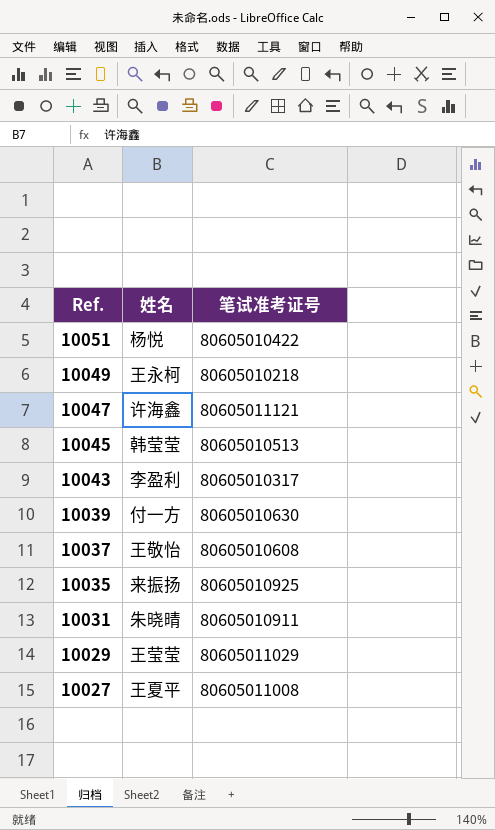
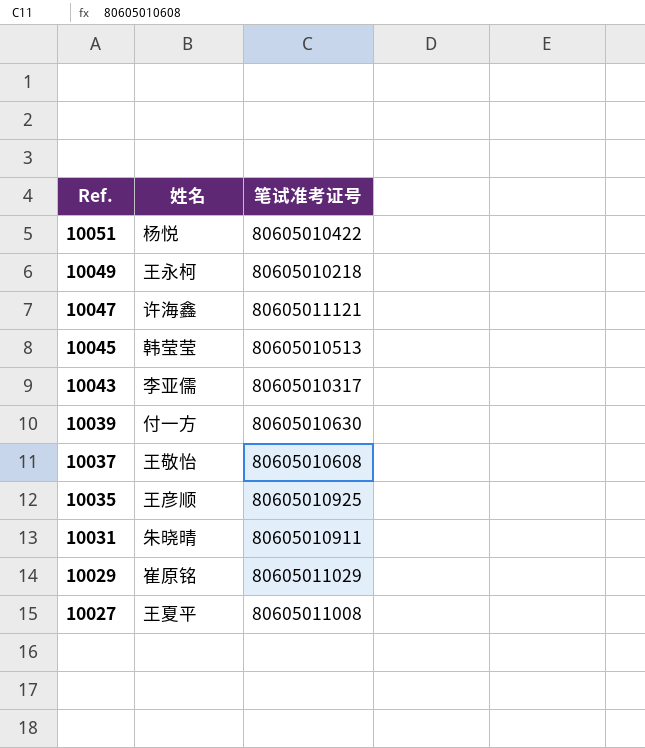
10043 | 姓名: 李盈利 -> 李亚儒
10035 | 姓名: 来振扬 -> 王彦顺
10029 | 姓名: 王莹莹 -> 崔原铭

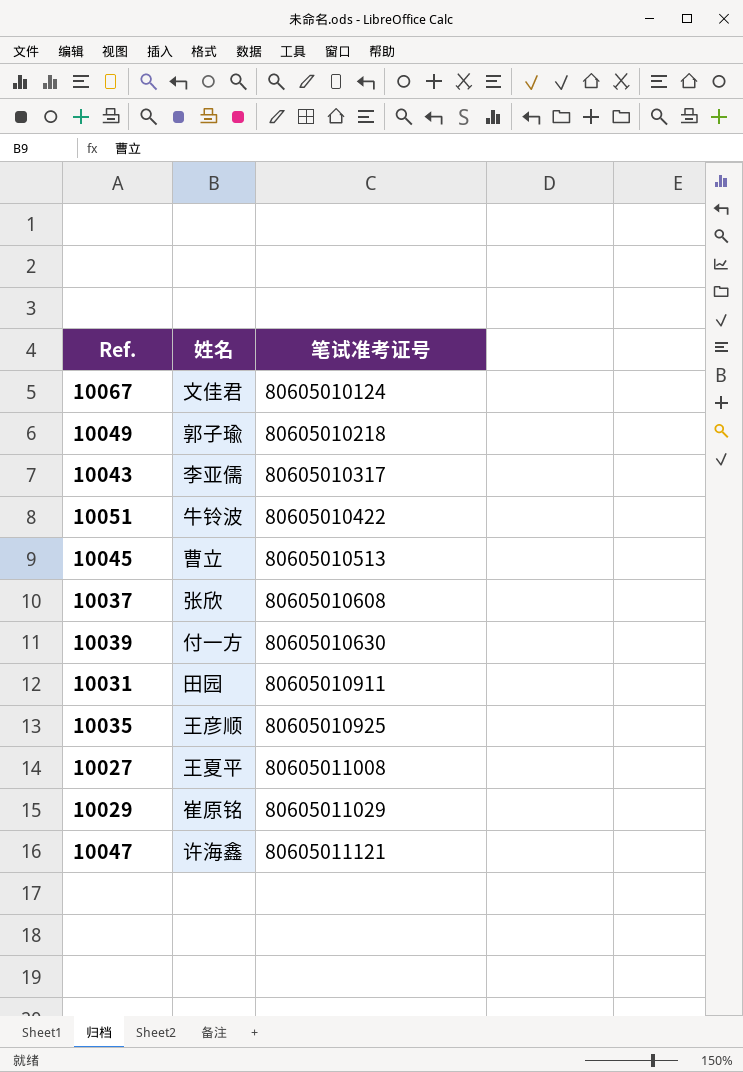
row order: Ref. descending -> 笔试准考证号 ascending
row 10067: none -> 文佳君 | 80605010124
10049 | 姓名: 王永柯 -> 郭子瑜
10051 | 姓名: 杨悦 -> 牛铃波
10045 | 姓名: 韩莹莹 -> 曹立
10037 | 姓名: 王敬怡 -> 张欣
10031 | 姓名: 朱晓晴 -> 田园

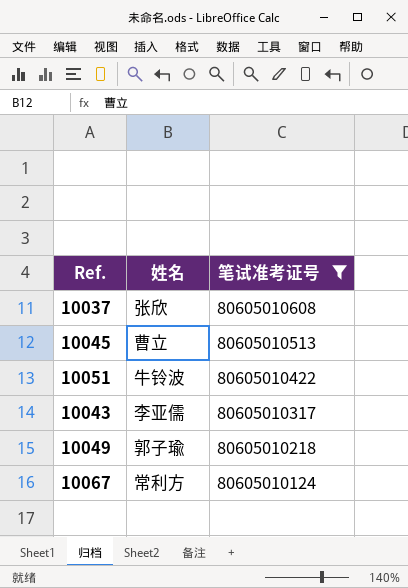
filter: none -> 笔试准考证号 <= 80605010608
row order: 笔试准考证号 ascending -> 笔试准考证号 descending
10067 | 姓名: 文佳君 -> 常利方

